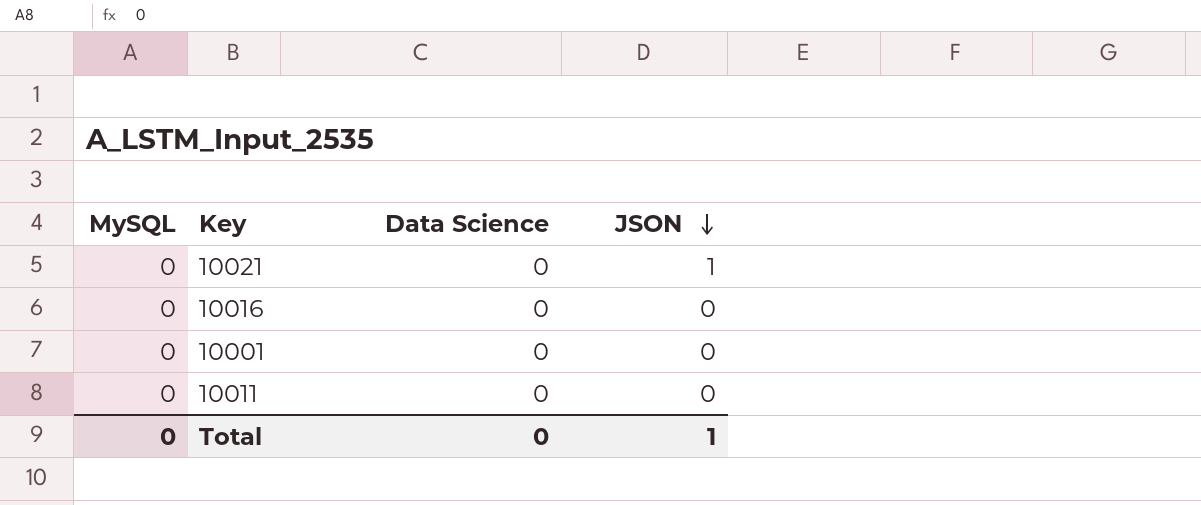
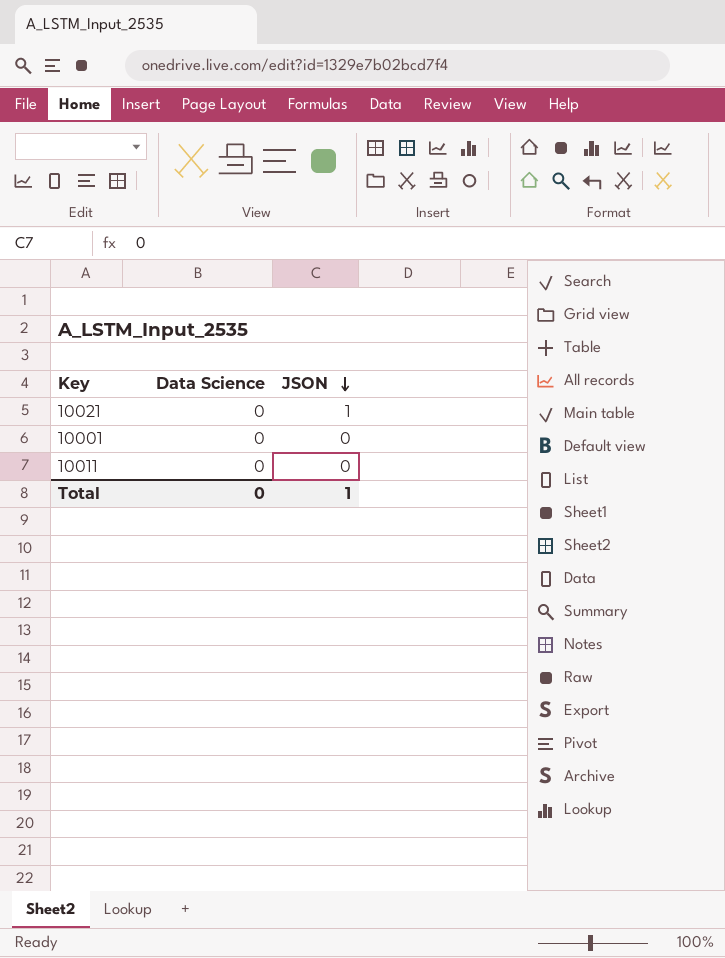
column MySQL | position: 1 -> none
row 10016: 0 | 0 | 0 -> none

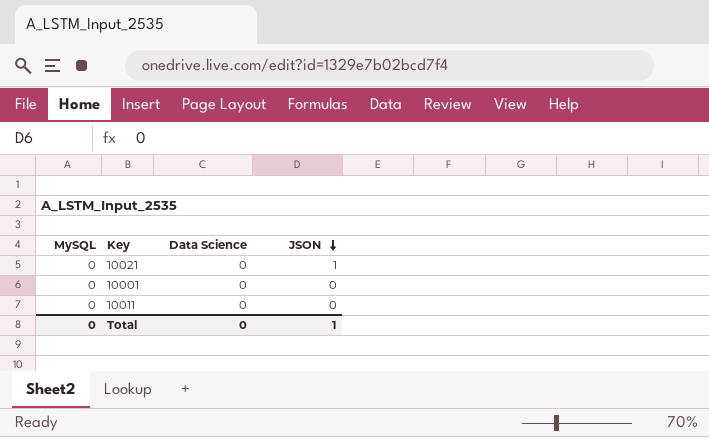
column MySQL | position: none -> 1

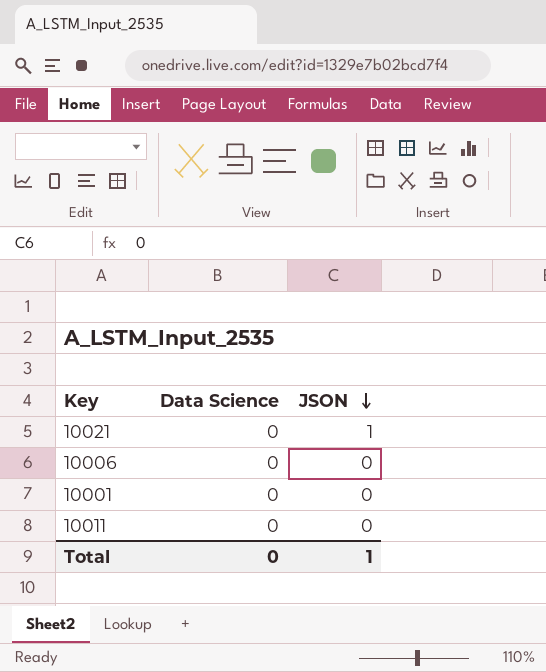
column MySQL | position: 1 -> none
row 10006: none -> 0 | 0

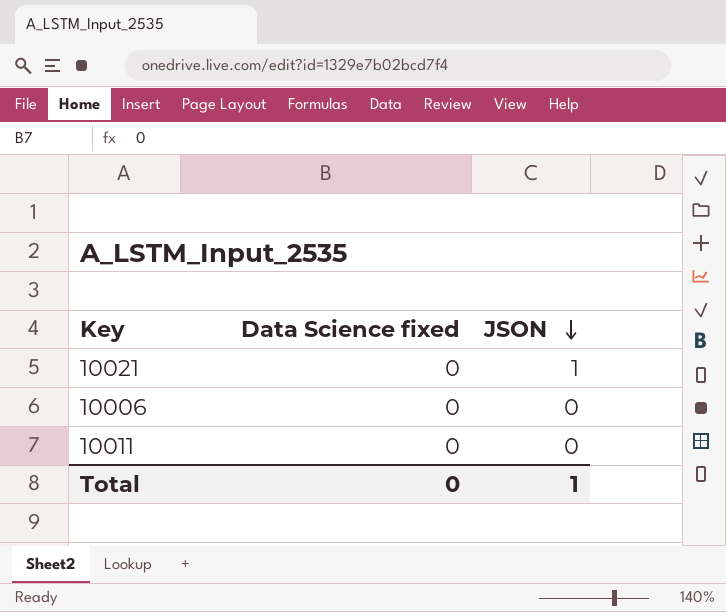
column name: Data Science -> Data Science fixed
row 10001: 0 | 0 -> none

